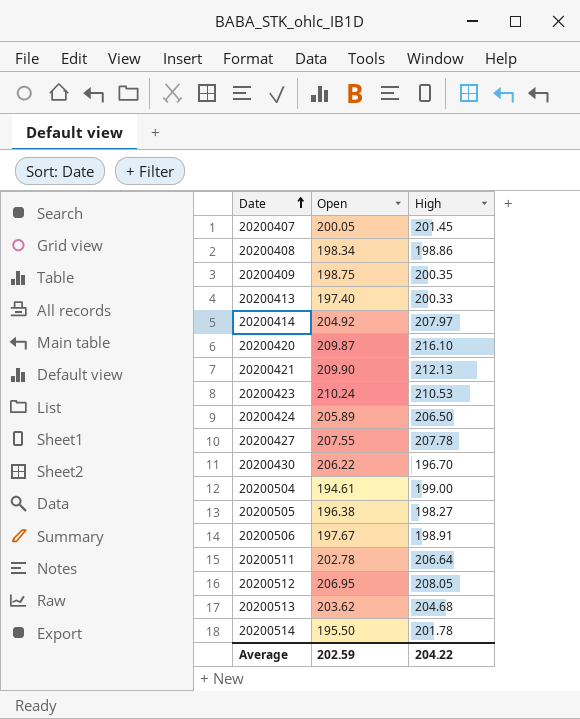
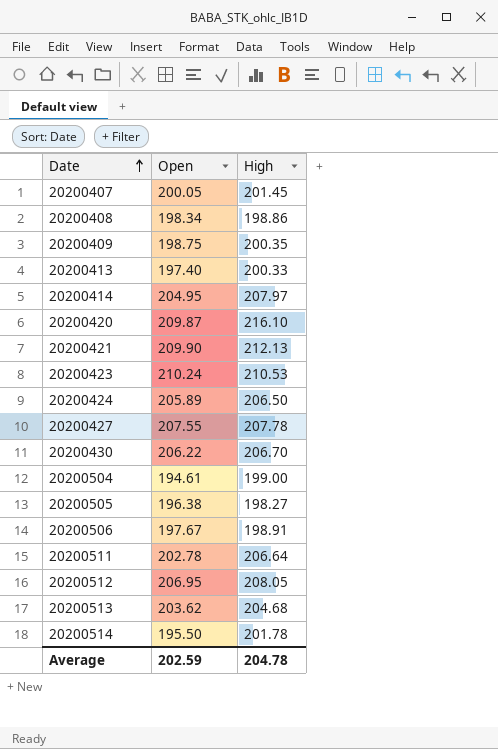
20200414 | Open: 204.92 -> 204.95
20200430 | High: 196.70 -> 206.70
Average | High: 204.22 -> 204.78

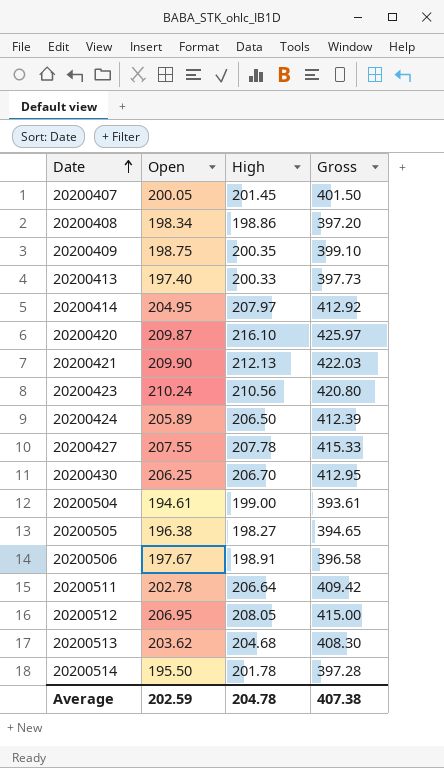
column Gross | formula: none -> [Open] + [High]
20200423 | High: 210.53 -> 210.56
20200430 | Open: 206.22 -> 206.25

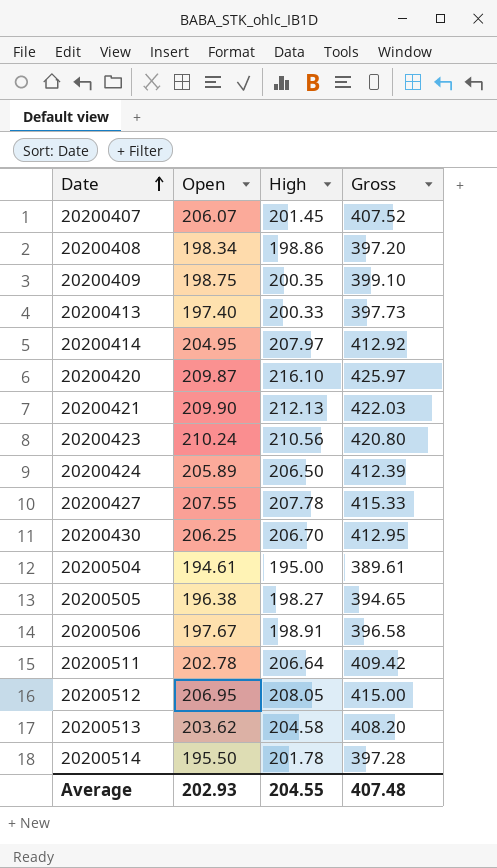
20200407 | Open: 200.05 -> 206.07
20200407 | Gross: 401.50 -> 407.52
20200504 | High: 199.00 -> 195.00
20200504 | Gross: 393.61 -> 389.61
20200513 | High: 204.68 -> 204.58
20200513 | Gross: 408.30 -> 408.20
Average | Open: 202.59 -> 202.93
Average | High: 204.78 -> 204.55
Average | Gross: 407.38 -> 407.48

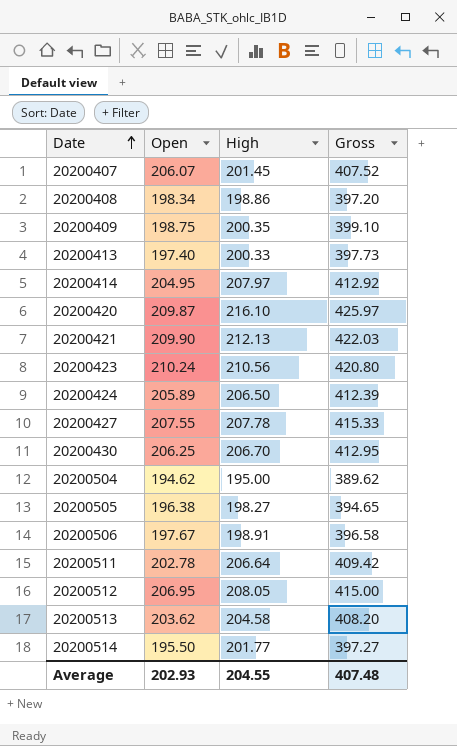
20200504 | Open: 194.61 -> 194.62
20200504 | Gross: 389.61 -> 389.62
20200514 | High: 201.78 -> 201.77
20200514 | Gross: 397.28 -> 397.27

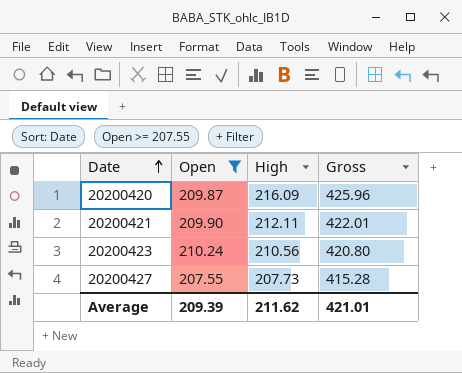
filter: none -> Open >= 207.55
20200420 | High: 216.10 -> 216.09
20200420 | Gross: 425.97 -> 425.96
20200421 | High: 212.13 -> 212.11
20200421 | Gross: 422.03 -> 422.01
20200427 | High: 207.78 -> 207.73
20200427 | Gross: 415.33 -> 415.28
Average | Open: 202.93 -> 209.39
Average | High: 204.55 -> 211.62
Average | Gross: 407.48 -> 421.01

